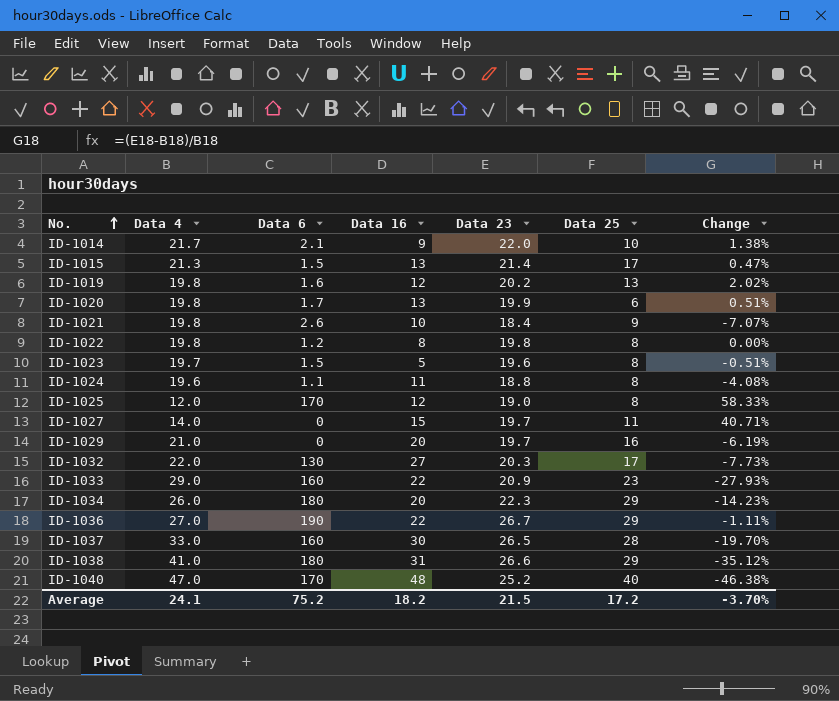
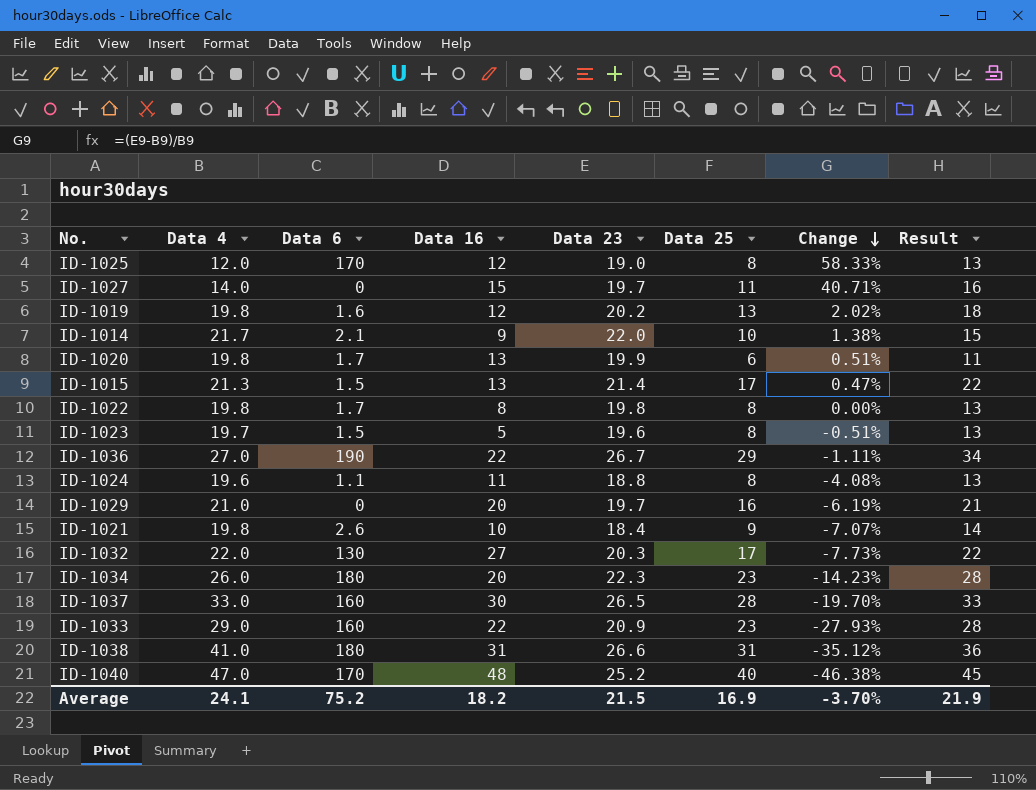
row order: No. ascending -> Change descending
column Result | formula: none -> [Data 25] + 5
ID-1022 | Data 6: 1.2 -> 1.7
ID-1034 | Data 25: 29 -> 23
ID-1038 | Data 25: 29 -> 31
Average | Data 25: 17.2 -> 16.9

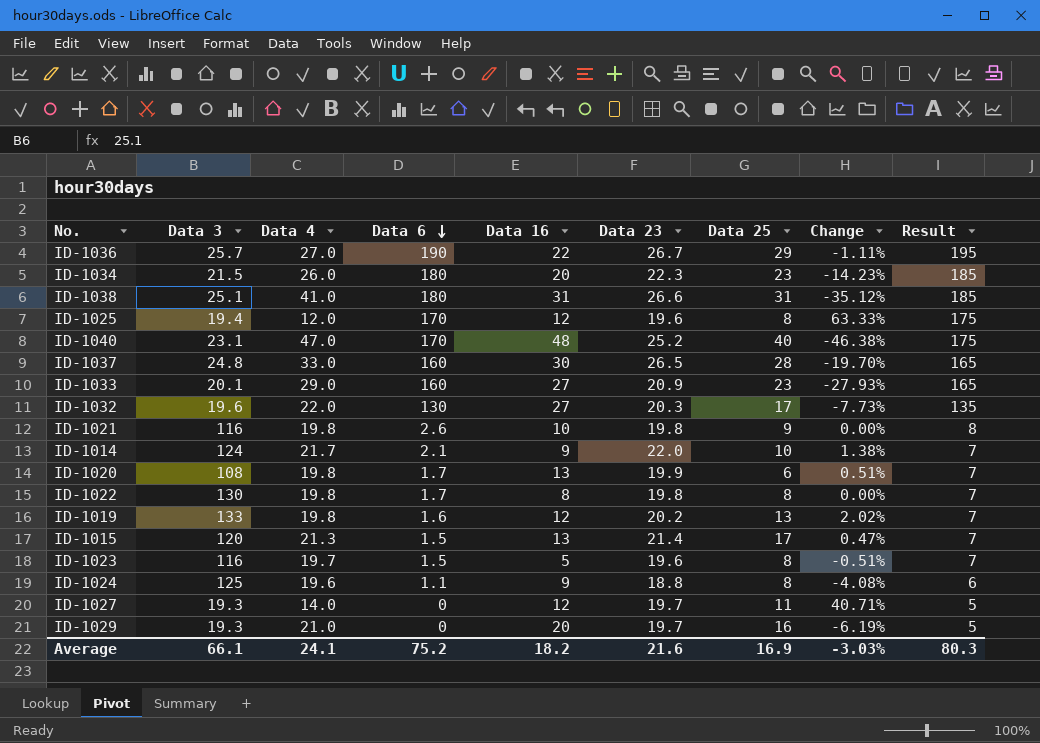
row order: Change descending -> Data 6 descending
column Data 3 | position: none -> 2
column Result | formula: [Data 25] + 5 -> [Data 6] + 5
ID-1025 | Data 23: 19.0 -> 19.6
ID-1025 | Change: 58.33% -> 63.33%
ID-1033 | Data 16: 22 -> 27
ID-1021 | Data 23: 18.4 -> 19.8
ID-1021 | Change: -7.07% -> 0.00%
ID-1024 | Data 16: 11 -> 9
ID-1027 | Data 16: 15 -> 12
Average | Data 23: 21.5 -> 21.6
Average | Change: -3.70% -> -3.03%
Average | Result: 21.9 -> 80.3

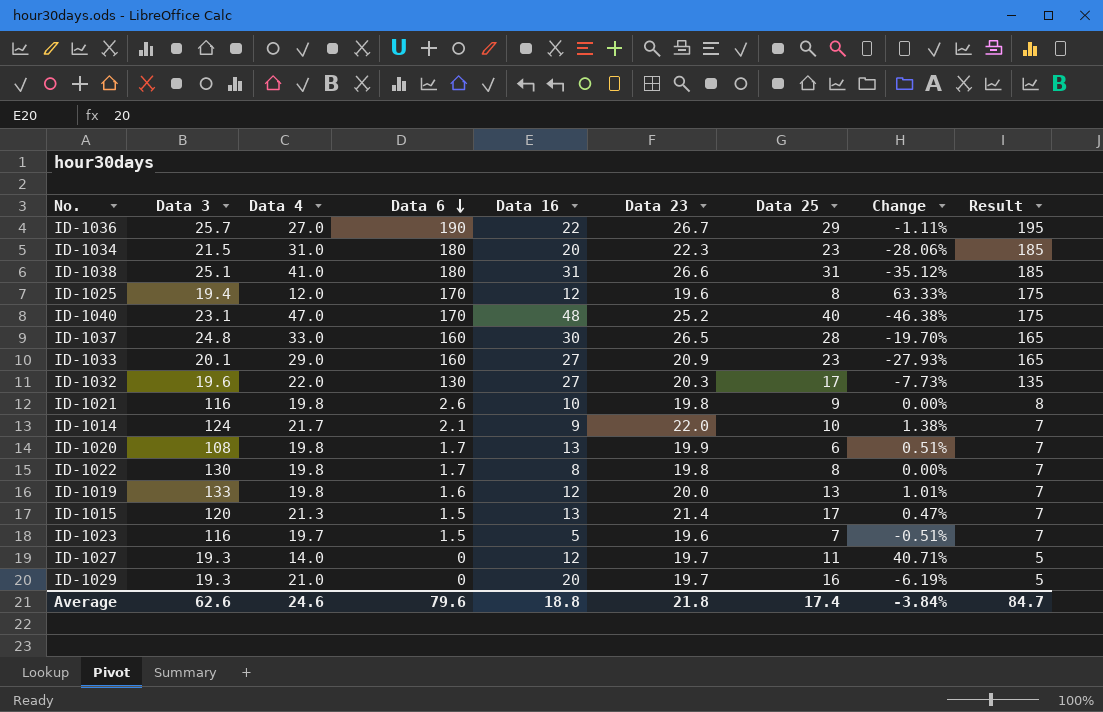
row ID-1024: 125 | 19.6 | 1.1 | 9 | 18.8 | 8 | -4.08% | 6 -> none
ID-1034 | Data 4: 26.0 -> 31.0
ID-1034 | Change: -14.23% -> -28.06%
ID-1019 | Data 23: 20.2 -> 20.0
ID-1019 | Change: 2.02% -> 1.01%
ID-1023 | Data 25: 8 -> 7
Average | Data 3: 66.1 -> 62.6
Average | Data 4: 24.1 -> 24.6
Average | Data 6: 75.2 -> 79.6
Average | Data 16: 18.2 -> 18.8
Average | Data 23: 21.6 -> 21.8
Average | Data 25: 16.9 -> 17.4
Average | Change: -3.03% -> -3.84%
Average | Result: 80.3 -> 84.7

